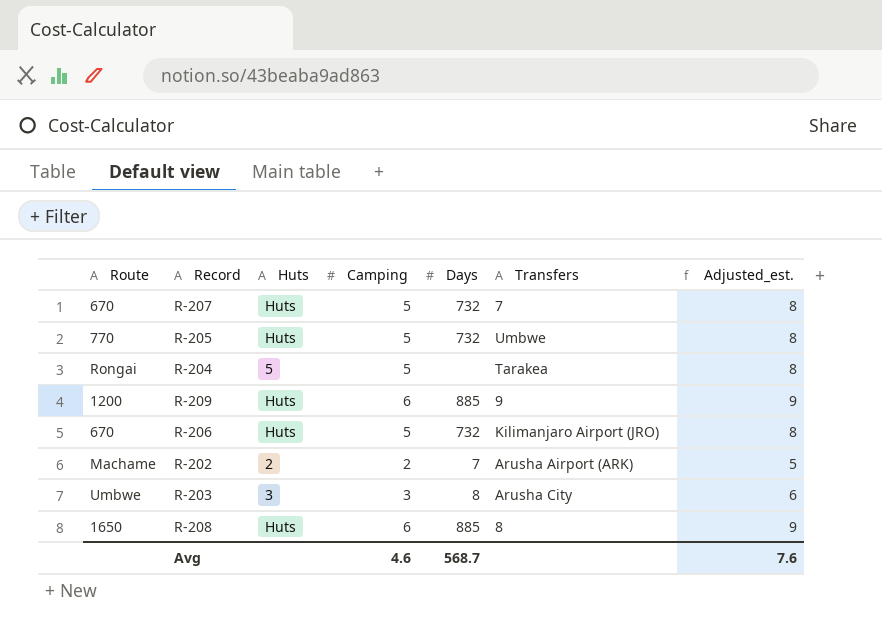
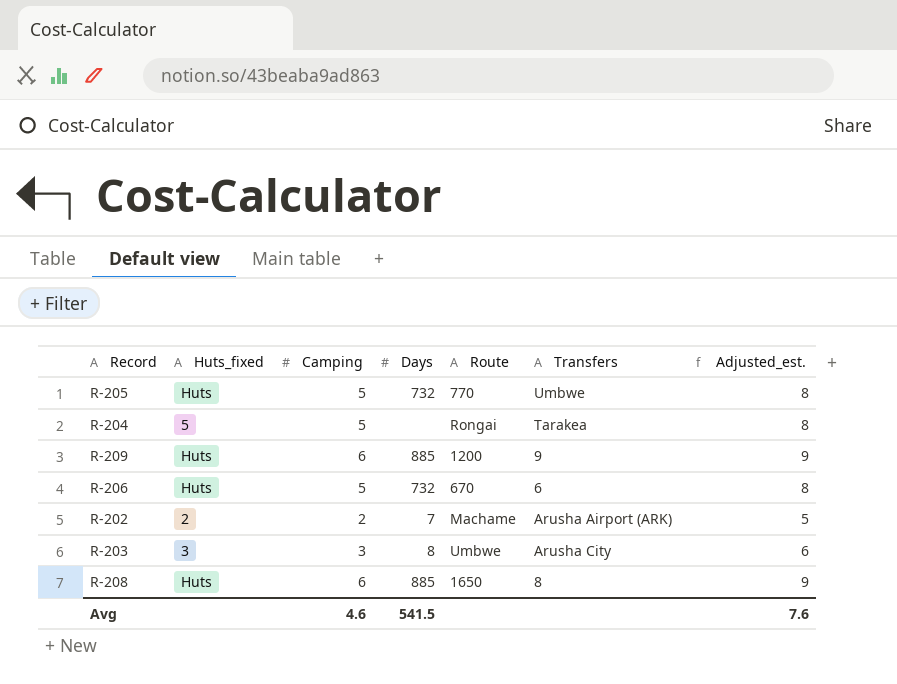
column name: Huts -> Huts_fixed
column Route | position: 1 -> 5
row R-207: 670 | Huts | 5 | 732 | 7 | 8 -> none
R-206 | Transfers: Kilimanjaro Airport (JRO) -> 6
Avg | Days: 568.7 -> 541.5

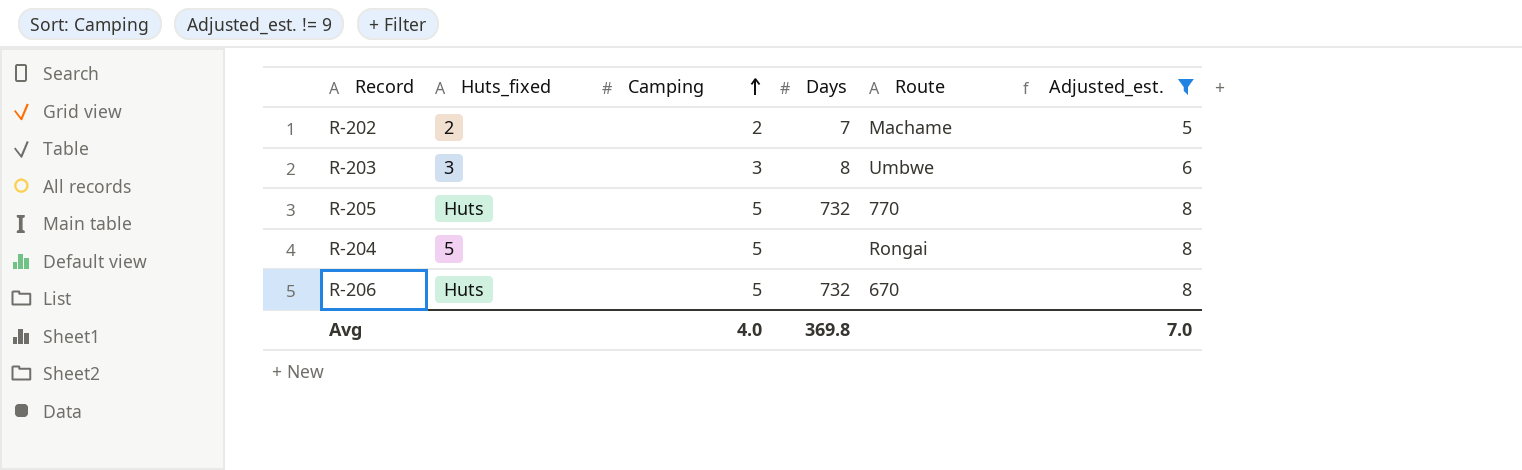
filter: none -> Adjusted_est. != 9
row order: none -> Camping ascending
column Transfers | position: 6 -> none
Avg | Camping: 4.6 -> 4.0
Avg | Days: 541.5 -> 369.8
Avg | Adjusted_est.: 7.6 -> 7.0

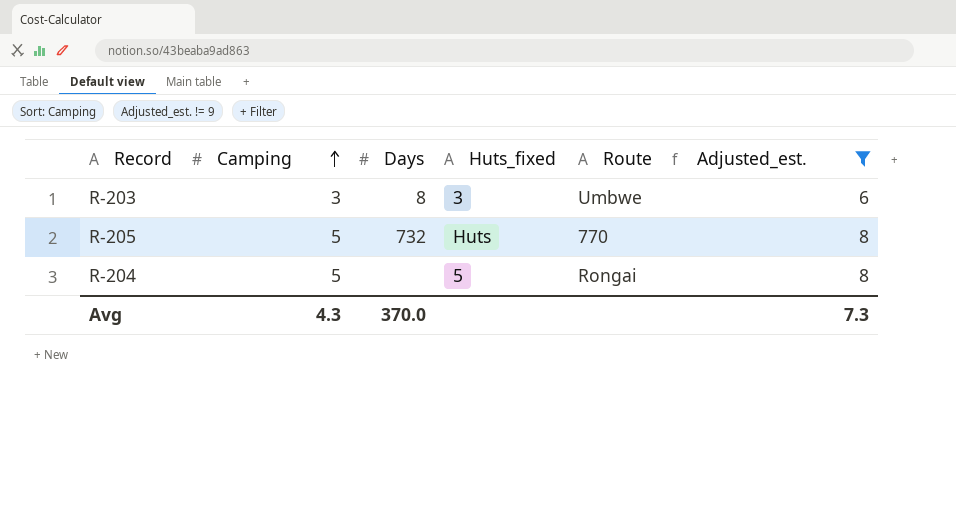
column Huts_fixed | position: 2 -> 4
row R-202: 2 | 2 | 7 | Machame | 5 -> none
row R-206: Huts | 5 | 732 | 670 | 8 -> none
Avg | Camping: 4.0 -> 4.3
Avg | Days: 369.8 -> 370.0
Avg | Adjusted_est.: 7.0 -> 7.3

